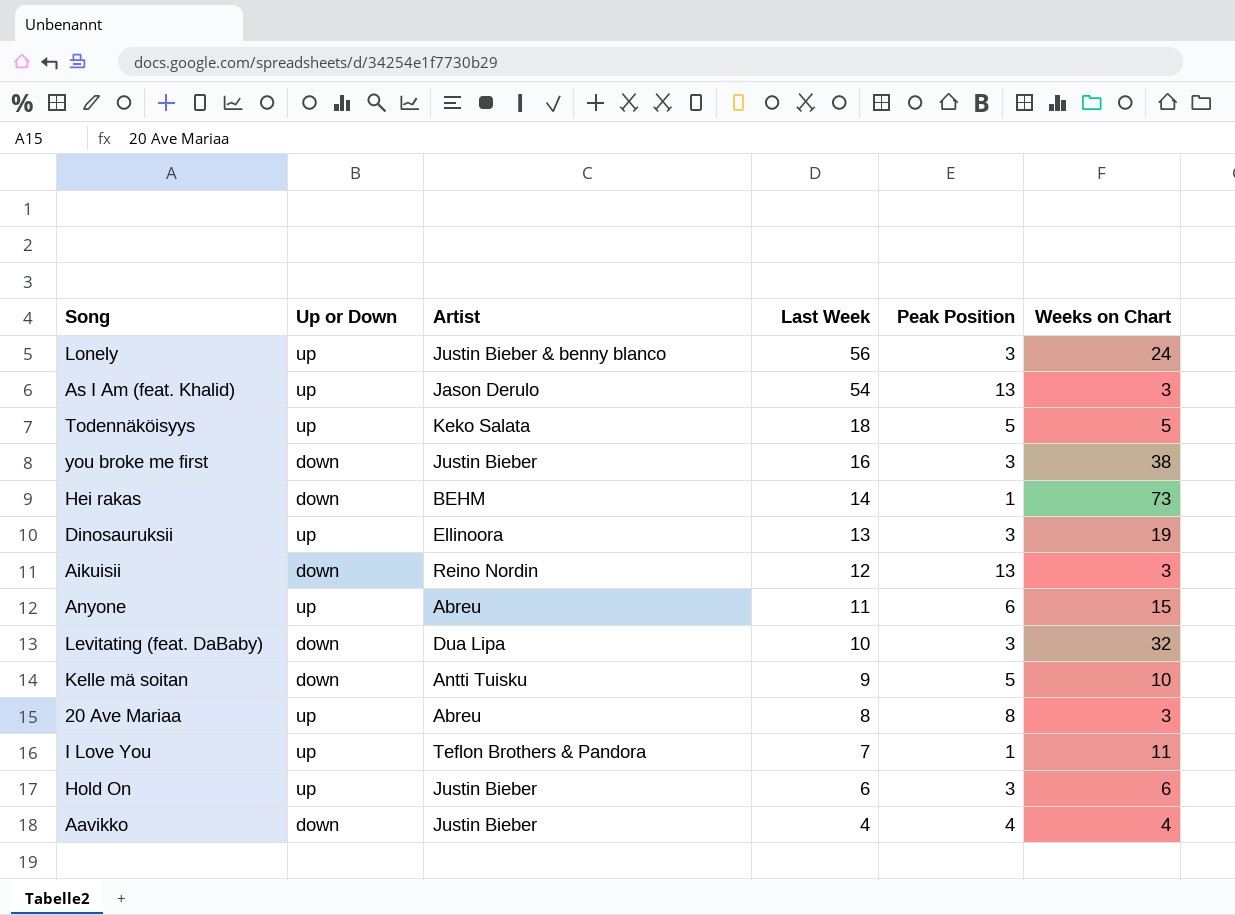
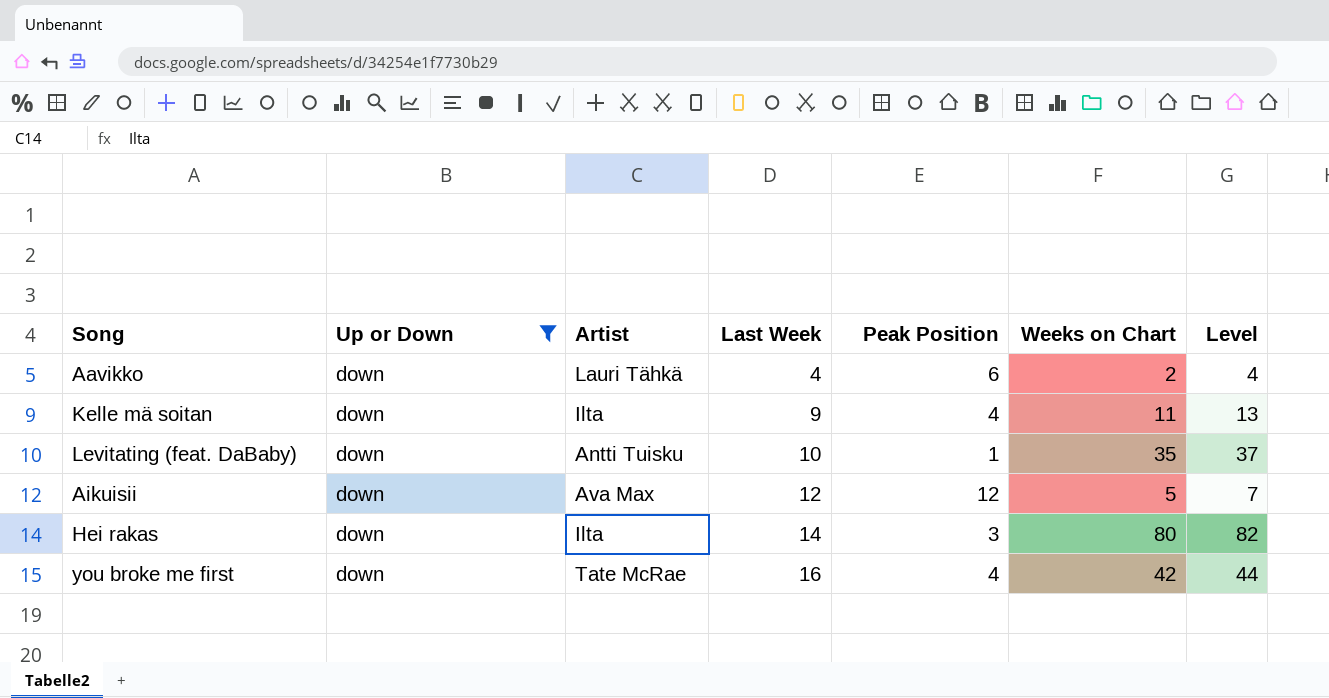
filter: none -> Up or Down = down
row order: Last Week descending -> Last Week ascending
column Level | formula: none -> [Weeks on Chart] + 2
Aavikko | Artist: Justin Bieber -> Lauri Tähkä
Aavikko | Peak Position: 4 -> 6
Aavikko | Weeks on Chart: 4 -> 2
Kelle mä soitan | Artist: Antti Tuisku -> Ilta
Kelle mä soitan | Peak Position: 5 -> 4
Kelle mä soitan | Weeks on Chart: 10 -> 11
Levitating (feat. DaBaby) | Artist: Dua Lipa -> Antti Tuisku
Levitating (feat. DaBaby) | Peak Position: 3 -> 1
Levitating (feat. DaBaby) | Weeks on Chart: 32 -> 35
Aikuisii | Artist: Reino Nordin -> Ava Max
Aikuisii | Peak Position: 13 -> 12
Aikuisii | Weeks on Chart: 3 -> 5
Hei rakas | Artist: BEHM -> Ilta
Hei rakas | Peak Position: 1 -> 3
Hei rakas | Weeks on Chart: 73 -> 80
you broke me first | Artist: Justin Bieber -> Tate McRae
you broke me first | Peak Position: 3 -> 4
you broke me first | Weeks on Chart: 38 -> 42

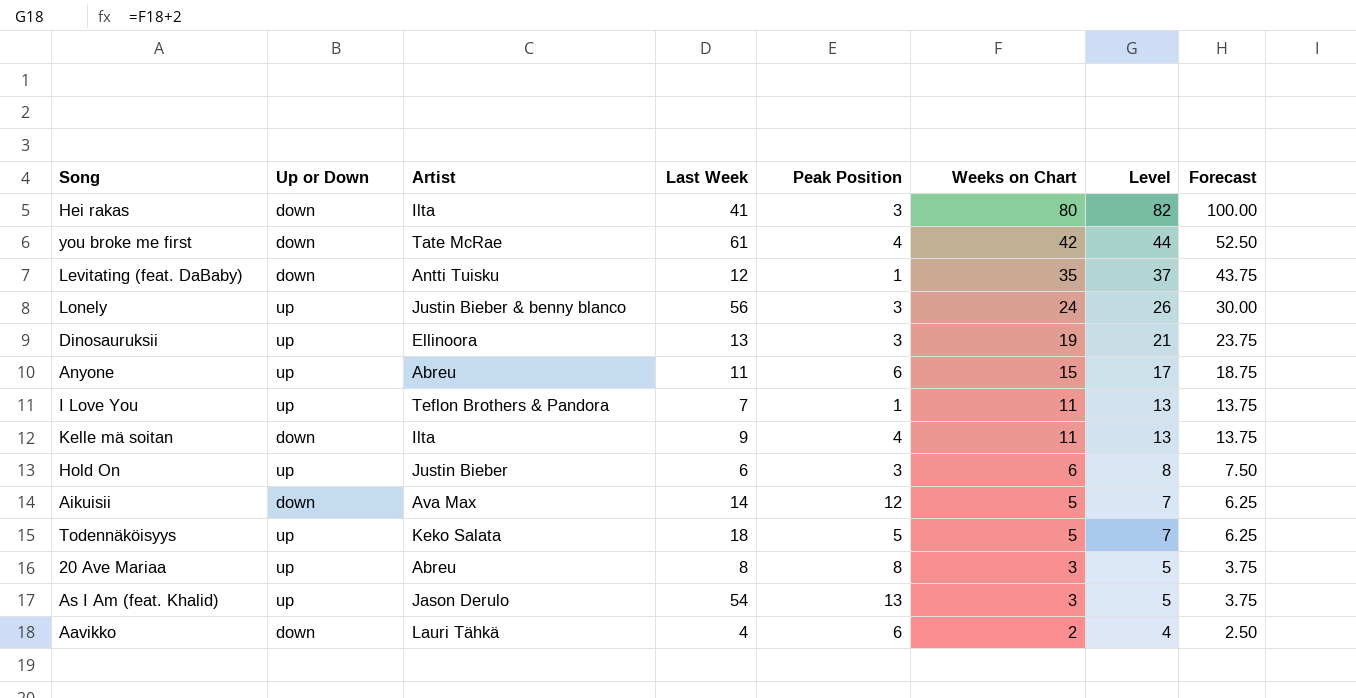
filter: Up or Down = down -> none
row order: Last Week ascending -> Weeks on Chart descending
column Forecast | formula: none -> [Weeks on Chart] * 1.25
Hei rakas | Last Week: 14 -> 41
you broke me first | Last Week: 16 -> 61
Levitating (feat. DaBaby) | Last Week: 10 -> 12
Aikuisii | Last Week: 12 -> 14

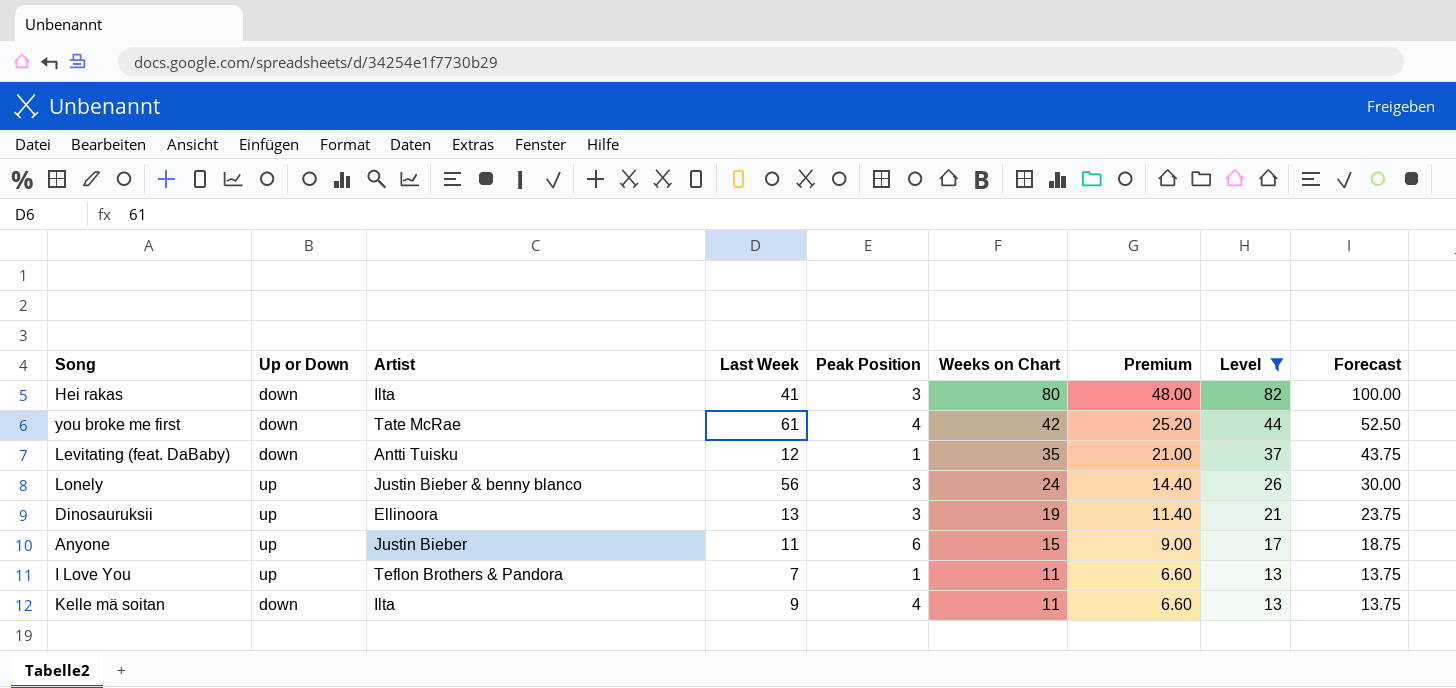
filter: none -> Level >= 13
column Premium | formula: none -> [Weeks on Chart] * 0.6
Anyone | Artist: Abreu -> Justin Bieber

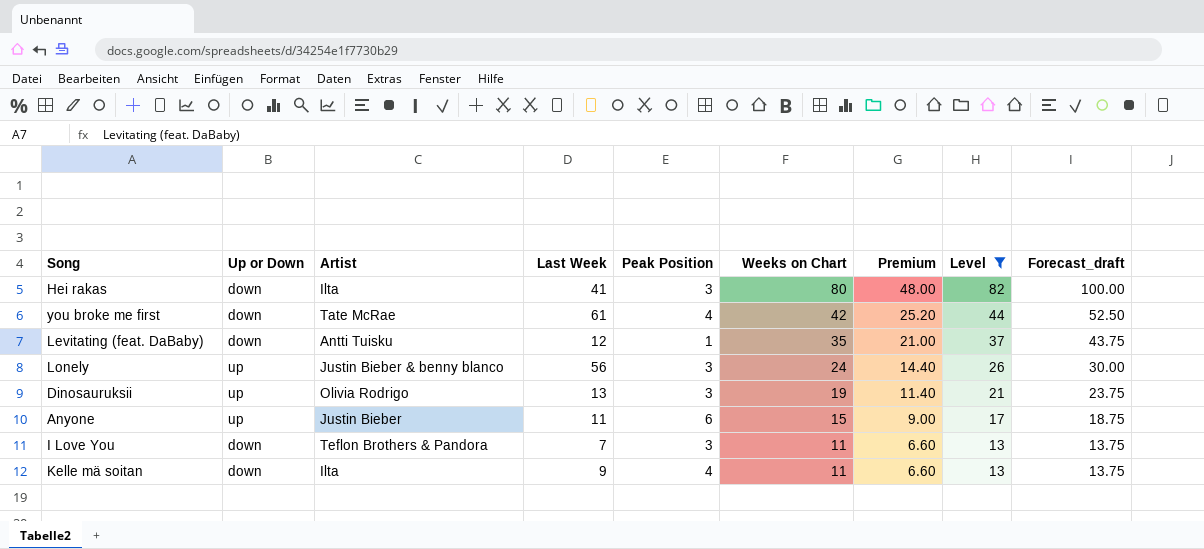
column name: Forecast -> Forecast_draft
Dinosauruksii | Artist: Ellinoora -> Olivia Rodrigo
I Love You | Up or Down: up -> down
I Love You | Peak Position: 1 -> 3

